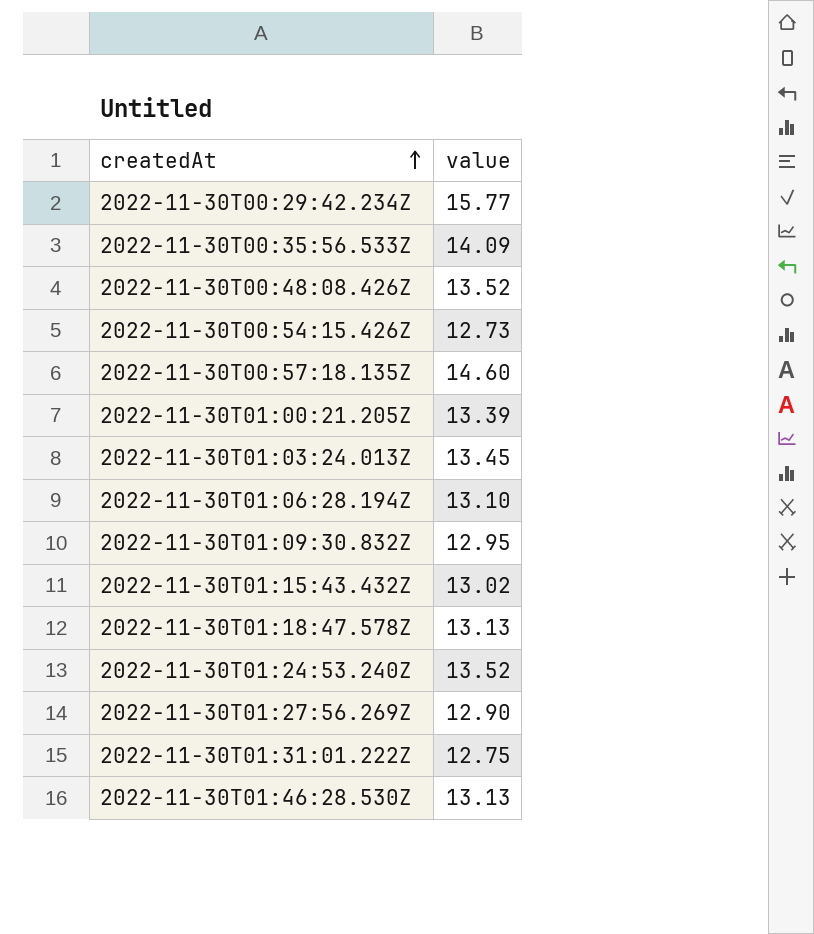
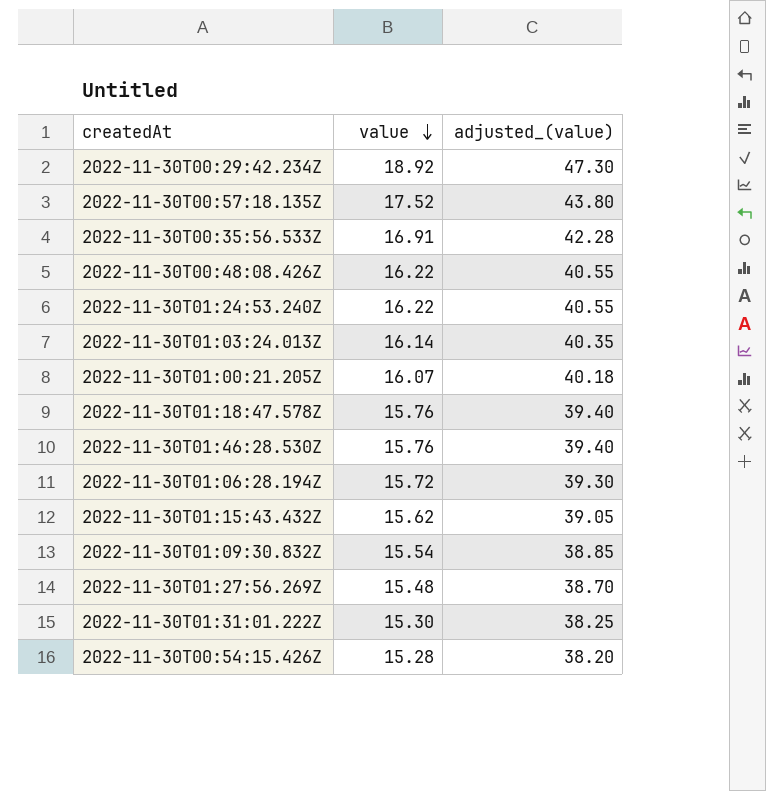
row order: createdAt ascending -> value descending
column adjusted_(value) | formula: none -> [value] * 2.5
2022-11-30T00:29:42.234Z | value: 15.77 -> 18.92
2022-11-30T00:57:18.135Z | value: 14.60 -> 17.52
2022-11-30T00:35:56.533Z | value: 14.09 -> 16.91
2022-11-30T00:48:08.426Z | value: 13.52 -> 16.22
2022-11-30T01:24:53.240Z | value: 13.52 -> 16.22
2022-11-30T01:03:24.013Z | value: 13.45 -> 16.14
2022-11-30T01:00:21.205Z | value: 13.39 -> 16.07
2022-11-30T01:18:47.578Z | value: 13.13 -> 15.76
2022-11-30T01:46:28.530Z | value: 13.13 -> 15.76
2022-11-30T01:06:28.194Z | value: 13.10 -> 15.72
2022-11-30T01:15:43.432Z | value: 13.02 -> 15.62
2022-11-30T01:09:30.832Z | value: 12.95 -> 15.54
2022-11-30T01:27:56.269Z | value: 12.90 -> 15.48
2022-11-30T01:31:01.222Z | value: 12.75 -> 15.30
2022-11-30T00:54:15.426Z | value: 12.73 -> 15.28

